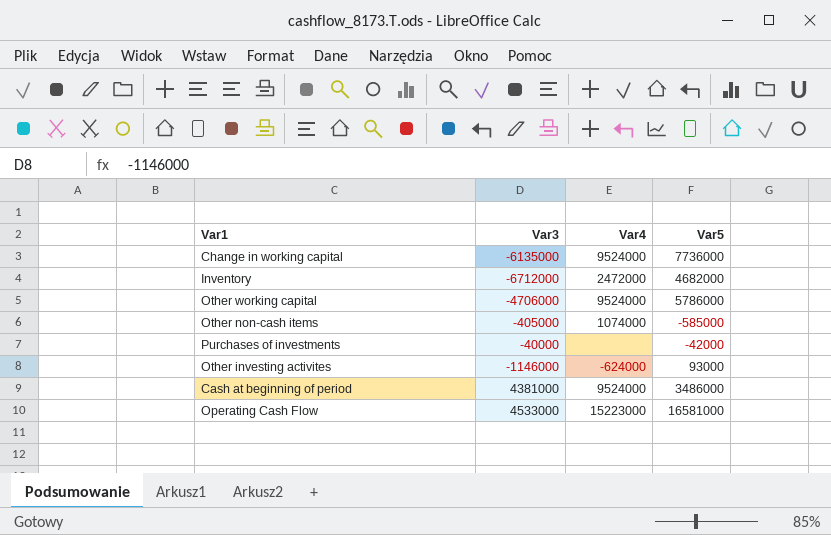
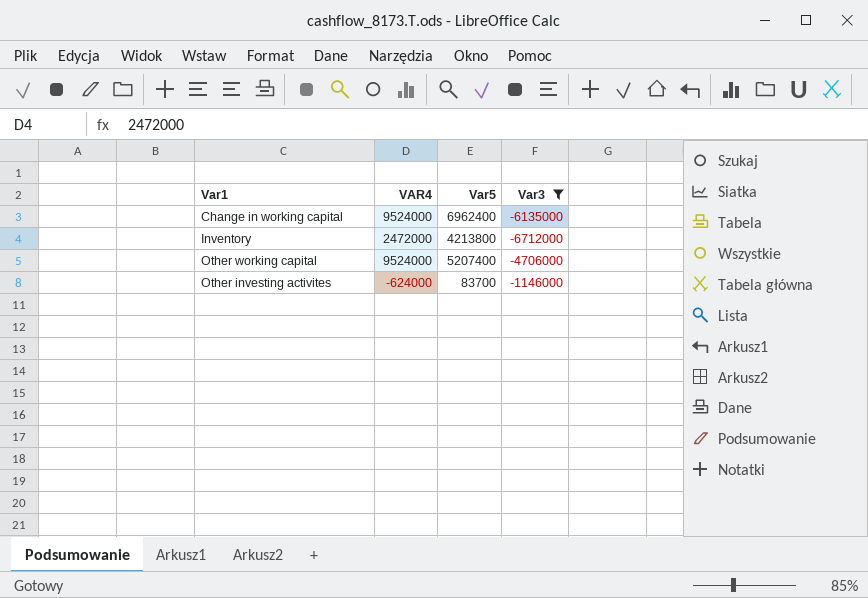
filter: none -> Var3 <= -1146000
column name: Var4 -> VAR4
column Var3 | position: 2 -> 4
Change in working capital | Var5: 7736000 -> 6962400
Inventory | Var5: 4682000 -> 4213800
Other working capital | Var5: 5786000 -> 5207400
Other investing activites | Var5: 93000 -> 83700

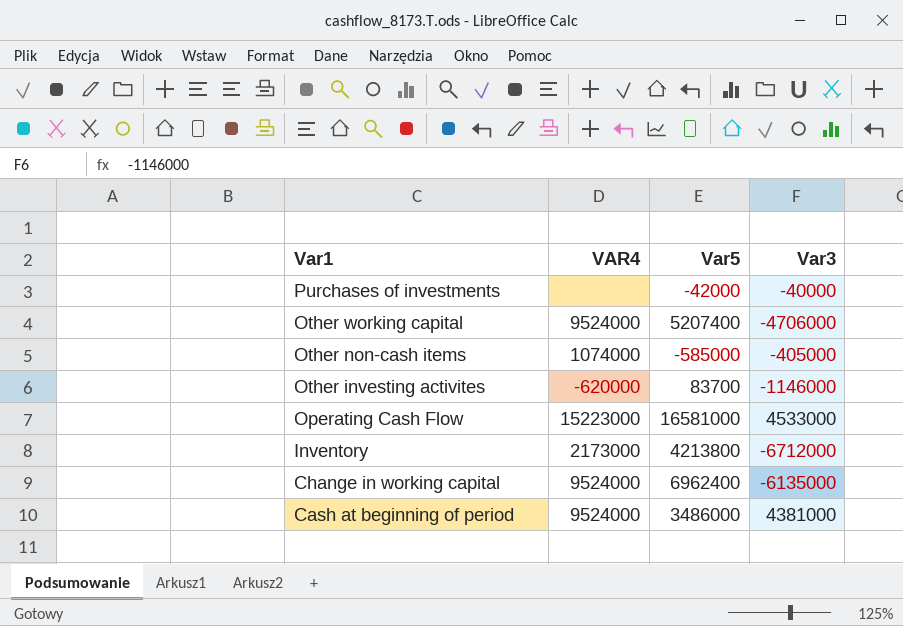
filter: Var3 <= -1146000 -> none
row order: none -> Var1 descending
Other investing activites | VAR4: -624000 -> -620000
Inventory | VAR4: 2472000 -> 2173000

